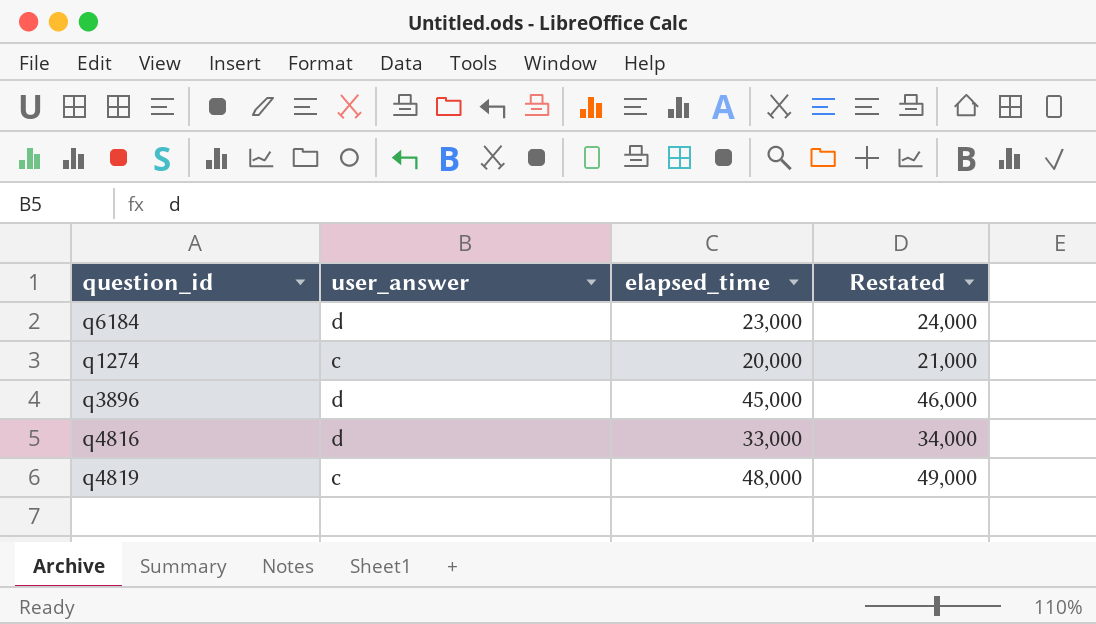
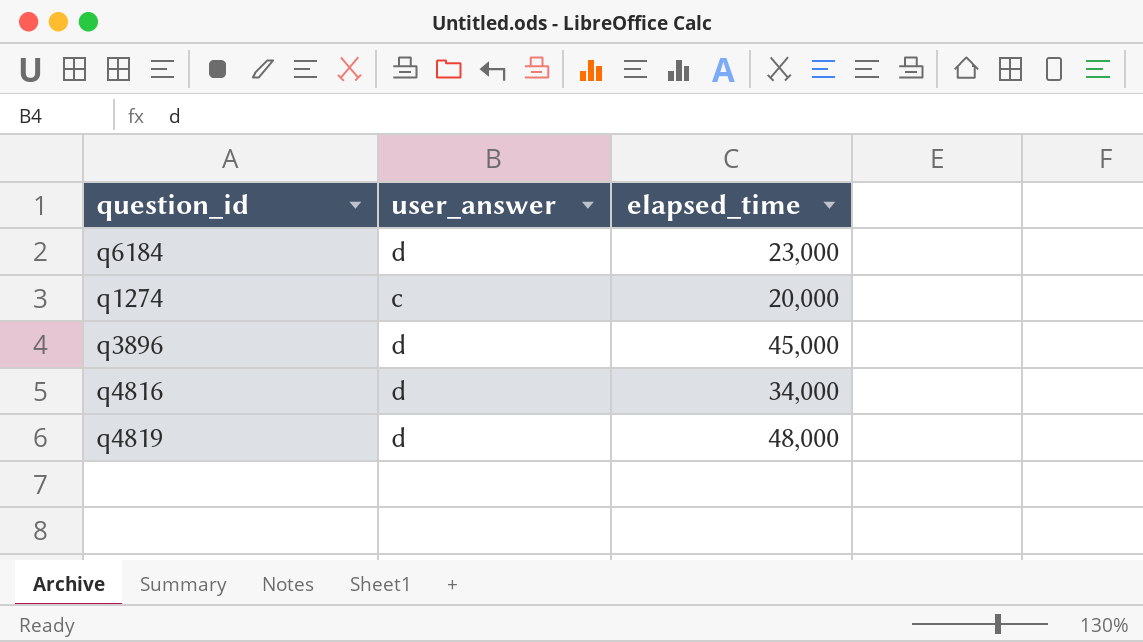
column Restated | formula: [elapsed_time] + 1000 -> none
q4816 | elapsed_time: 33,000 -> 34,000
q4819 | user_answer: c -> d

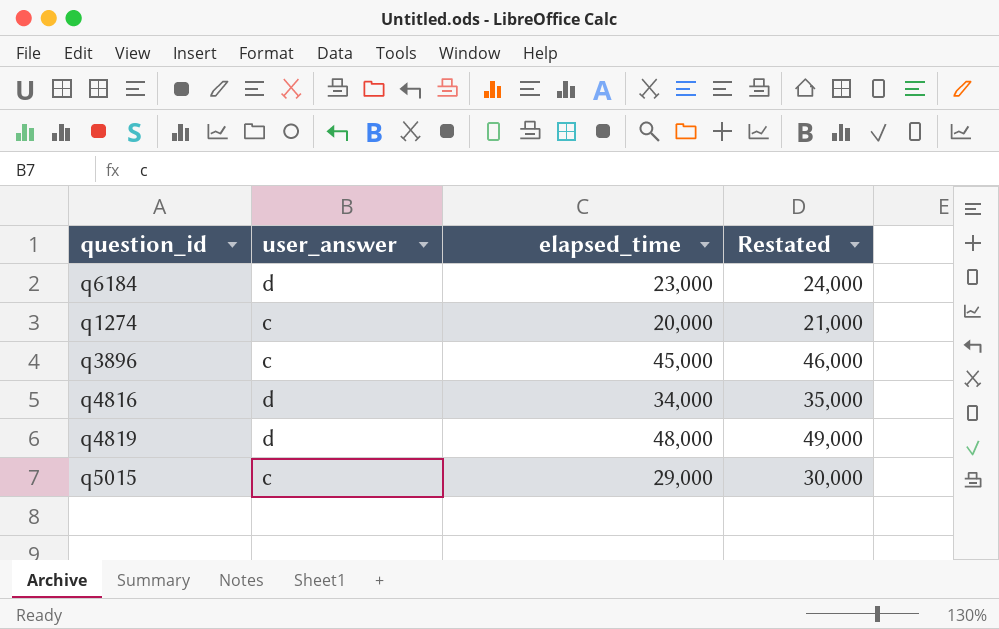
column Restated | formula: none -> [elapsed_time] + 1000
q3896 | user_answer: d -> c
row q5015: none -> c | 29,000 | 30,000

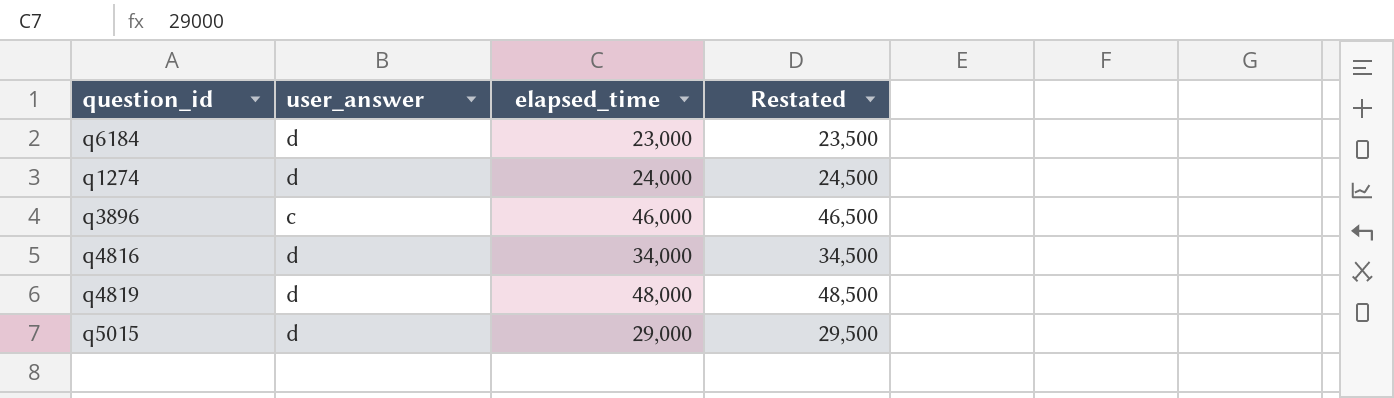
column Restated | formula: [elapsed_time] + 1000 -> [elapsed_time] + 500
q1274 | user_answer: c -> d
q1274 | elapsed_time: 20,000 -> 24,000
q3896 | elapsed_time: 45,000 -> 46,000
q5015 | user_answer: c -> d

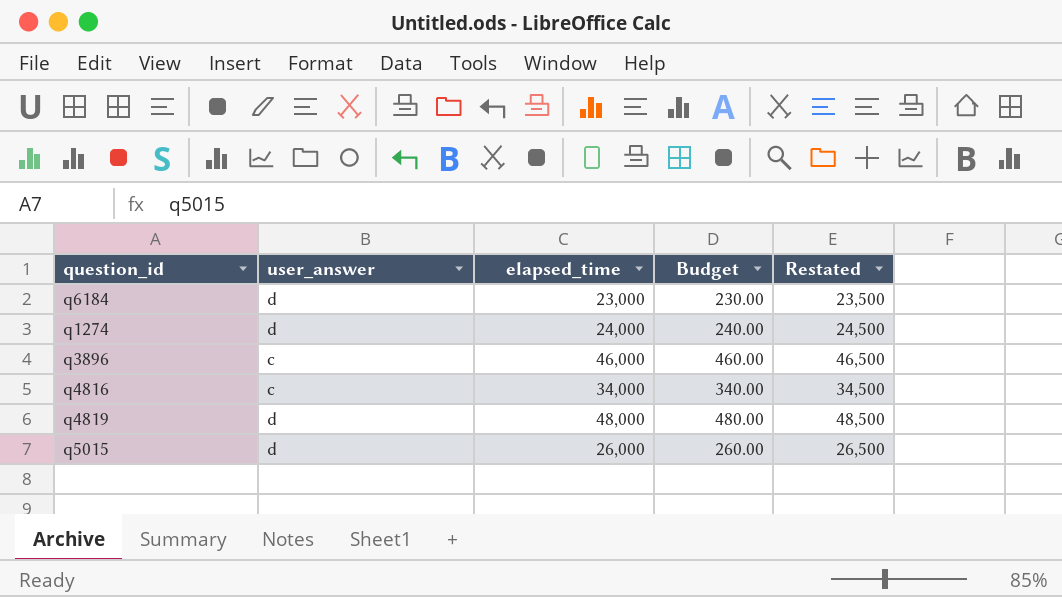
column Budget | formula: none -> [elapsed_time] * 0.01
q4816 | user_answer: d -> c
q5015 | elapsed_time: 29,000 -> 26,000
q5015 | Restated: 29,500 -> 26,500

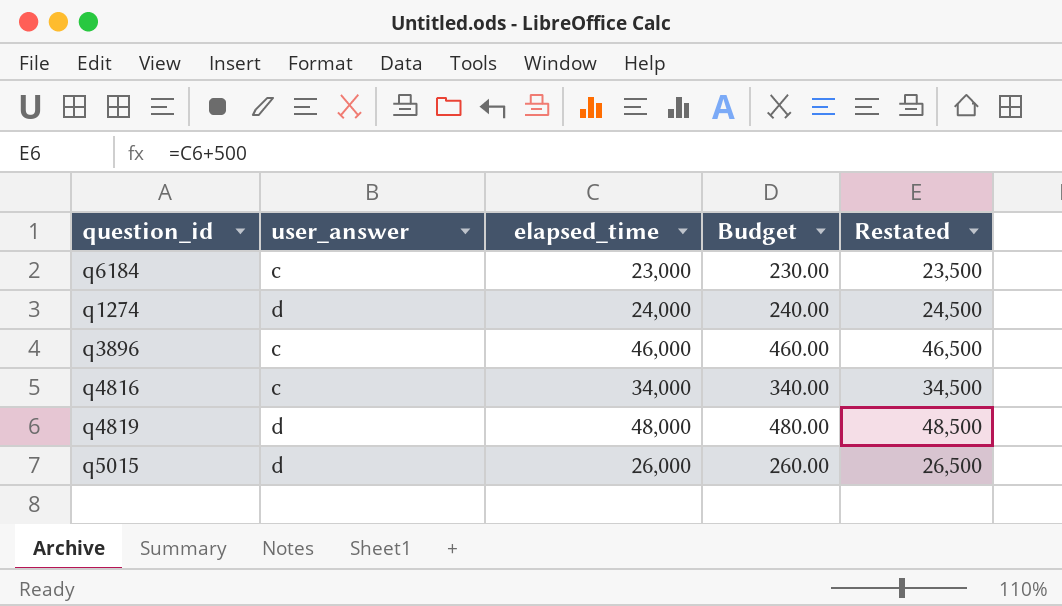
q6184 | user_answer: d -> c

